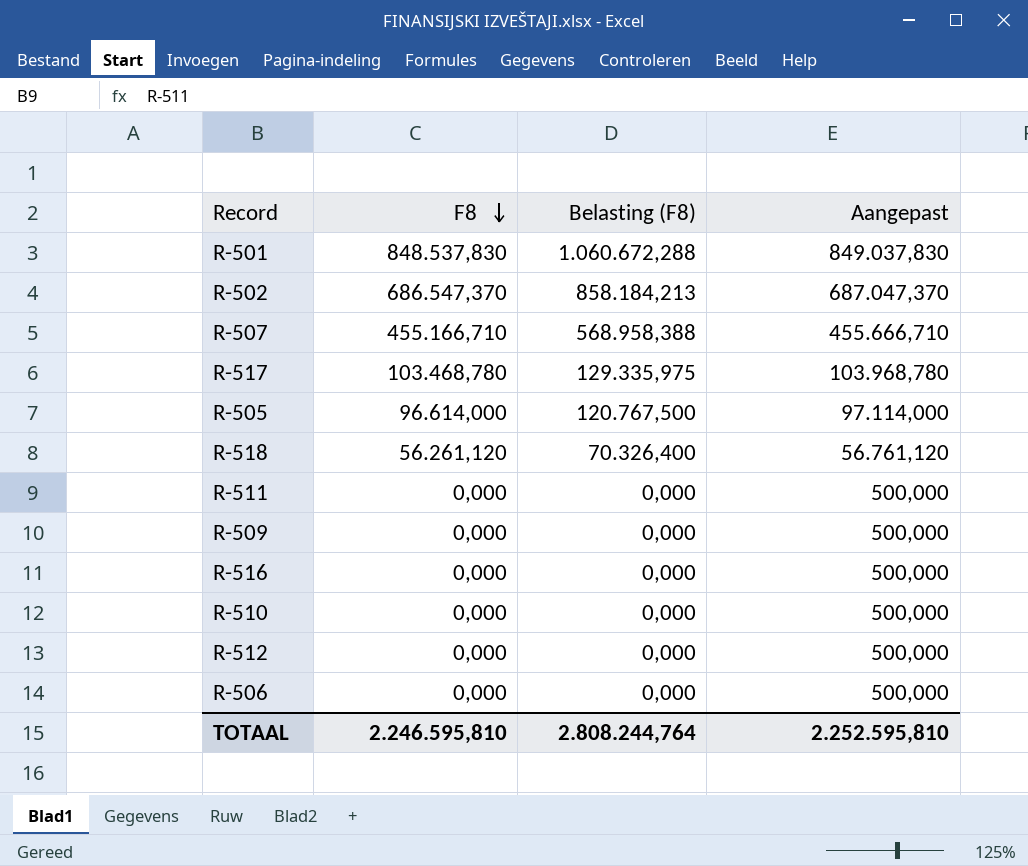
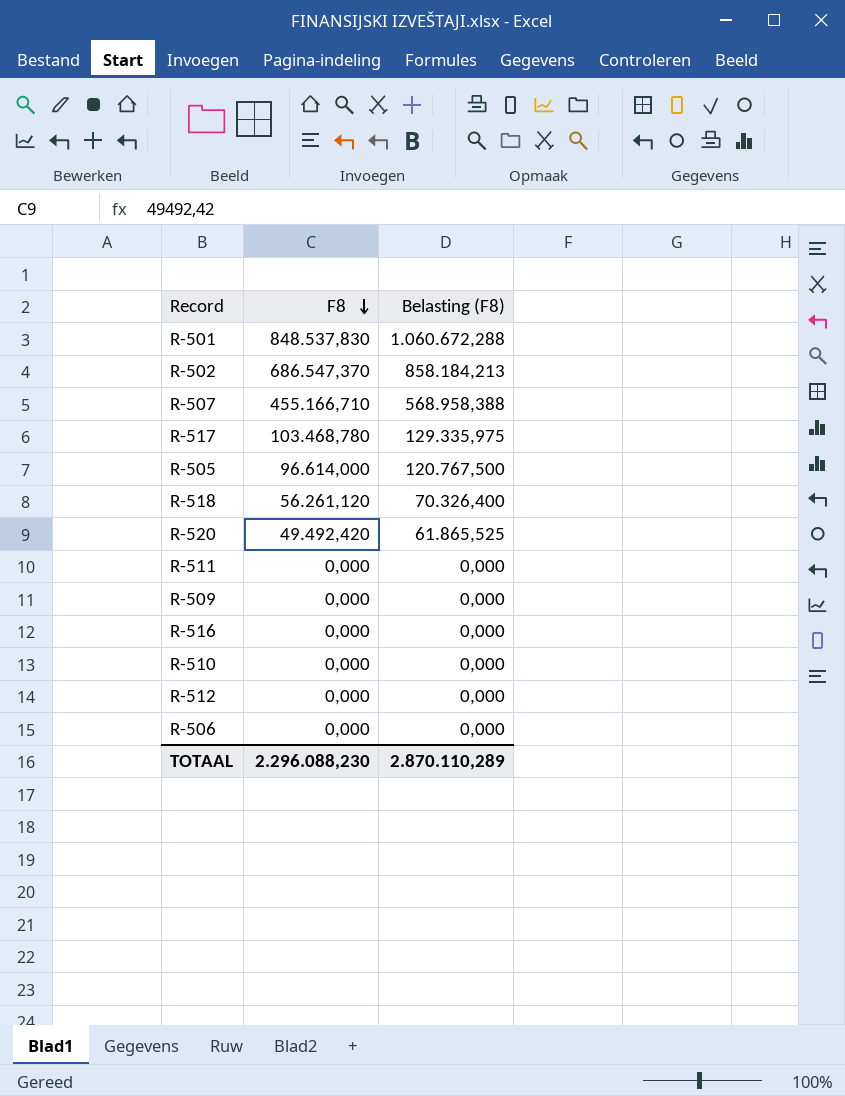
column Aangepast | formula: [F8] + 500 -> none
row R-520: none -> 49.492,420 | 61.865,525
TOTAAL | F8: 2.246.595,810 -> 2.296.088,230
TOTAAL | Belasting (F8): 2.808.244,764 -> 2.870.110,289

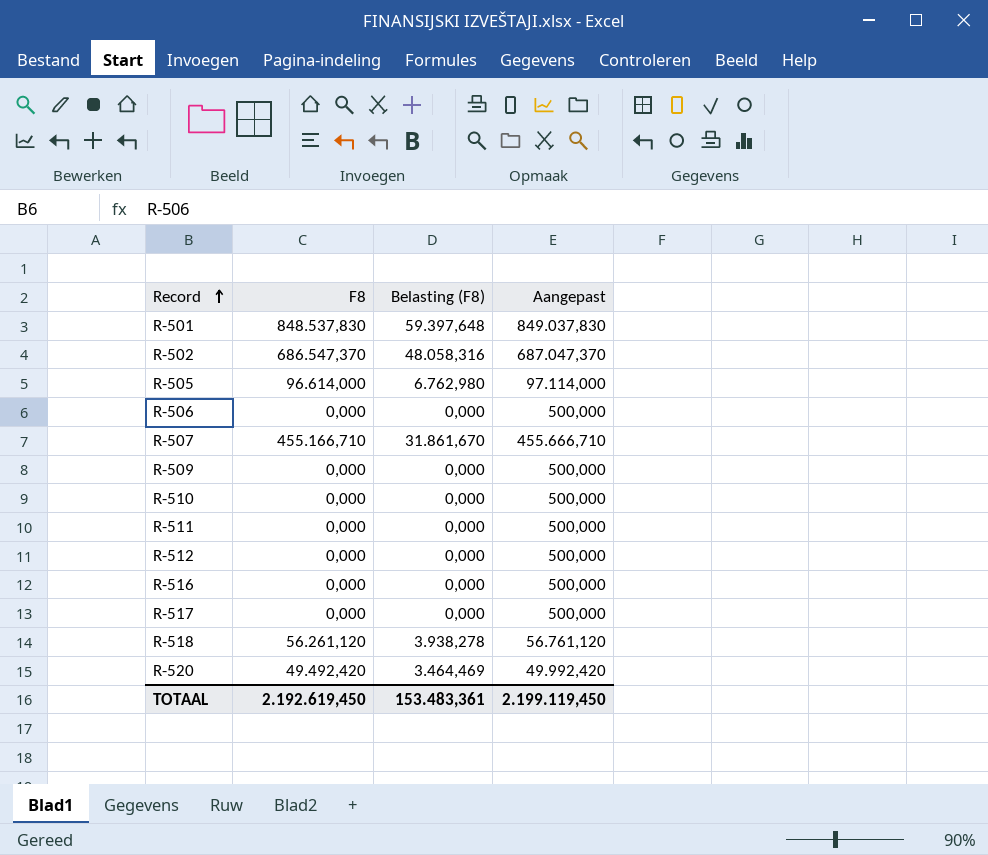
row order: F8 descending -> Record ascending
column Belasting (F8) | formula: [F8] * 1,25 -> [F8] * 0,07
column Aangepast | formula: none -> [F8] + 500
R-517 | F8: 103.468,780 -> 0,000
TOTAAL | F8: 2.296.088,230 -> 2.192.619,450
TOTAAL | Belasting (F8): 2.870.110,289 -> 153.483,361

